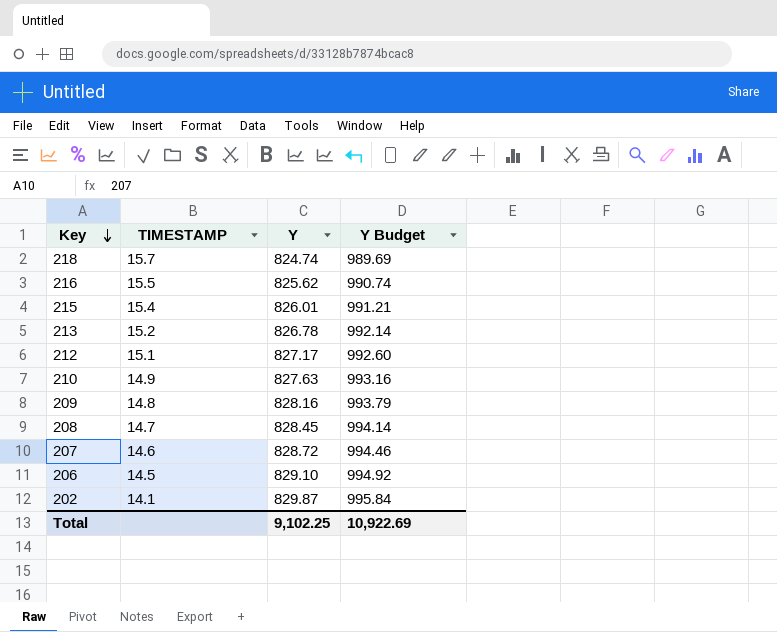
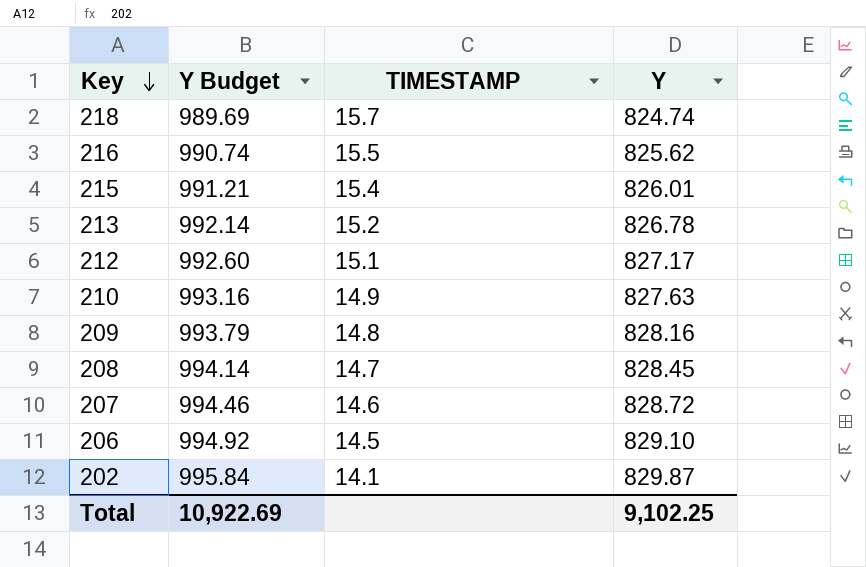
column Y Budget | position: 4 -> 2

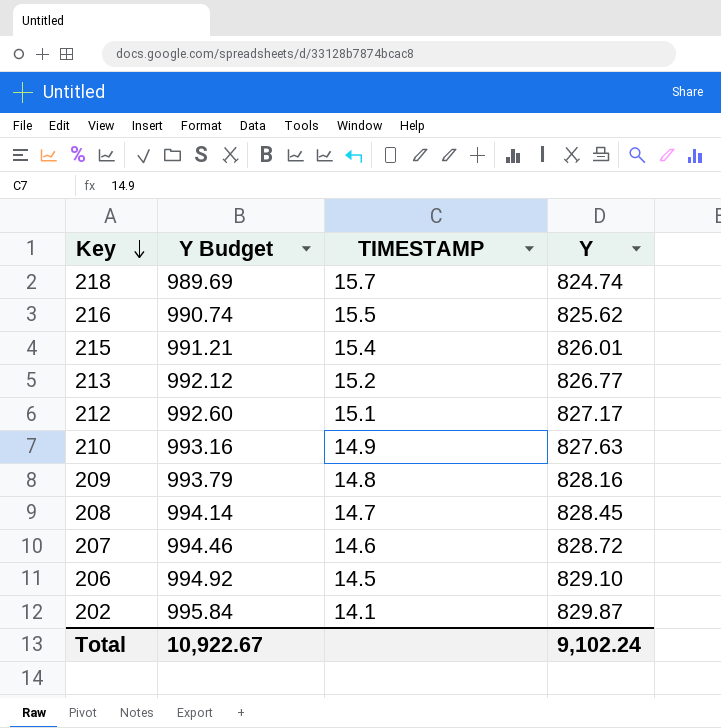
213 | Y Budget: 992.14 -> 992.12
213 | Y: 826.78 -> 826.77
Total | Y Budget: 10,922.69 -> 10,922.67
Total | Y: 9,102.25 -> 9,102.24

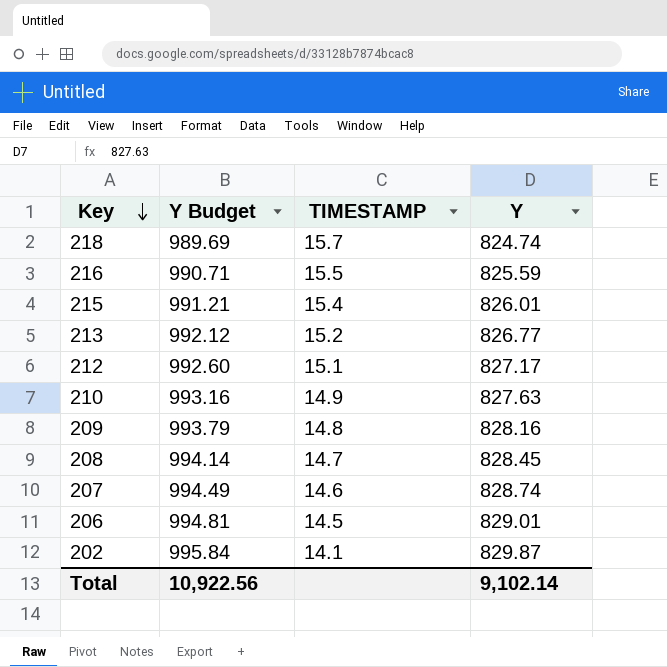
216 | Y Budget: 990.74 -> 990.71
216 | Y: 825.62 -> 825.59
207 | Y Budget: 994.46 -> 994.49
207 | Y: 828.72 -> 828.74
206 | Y Budget: 994.92 -> 994.81
206 | Y: 829.10 -> 829.01
Total | Y Budget: 10,922.67 -> 10,922.56
Total | Y: 9,102.24 -> 9,102.14

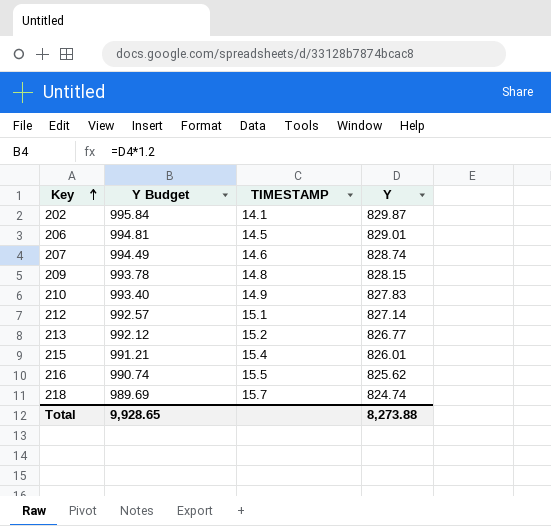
row order: Key descending -> Key ascending
row 208: 994.14 | 14.7 | 828.45 -> none
209 | Y Budget: 993.79 -> 993.78
209 | Y: 828.16 -> 828.15
210 | Y Budget: 993.16 -> 993.40
210 | Y: 827.63 -> 827.83
212 | Y Budget: 992.60 -> 992.57
212 | Y: 827.17 -> 827.14
216 | Y Budget: 990.71 -> 990.74
216 | Y: 825.59 -> 825.62
Total | Y Budget: 10,922.56 -> 9,928.65
Total | Y: 9,102.14 -> 8,273.88

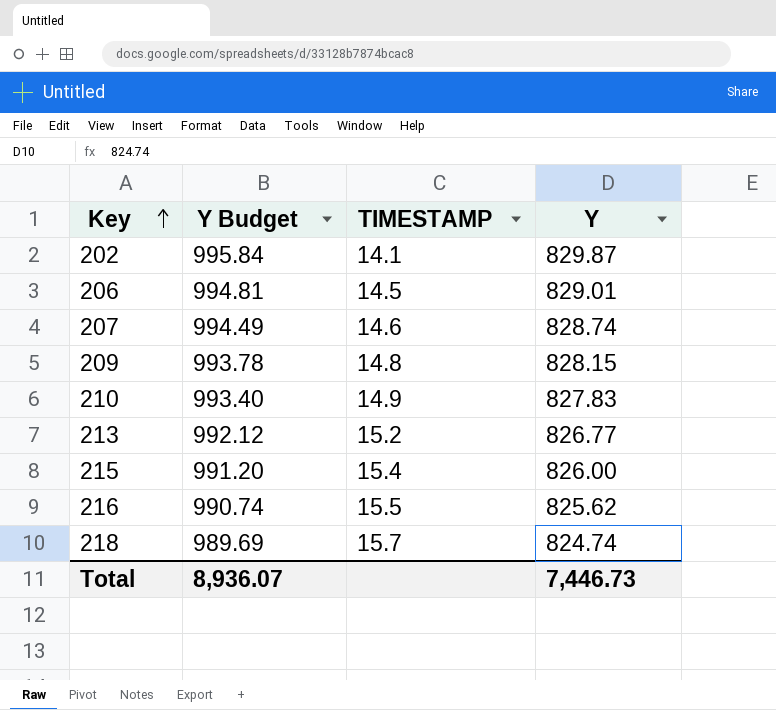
row 212: 992.57 | 15.1 | 827.14 -> none
215 | Y Budget: 991.21 -> 991.20
215 | Y: 826.01 -> 826.00
Total | Y Budget: 9,928.65 -> 8,936.07
Total | Y: 8,273.88 -> 7,446.73

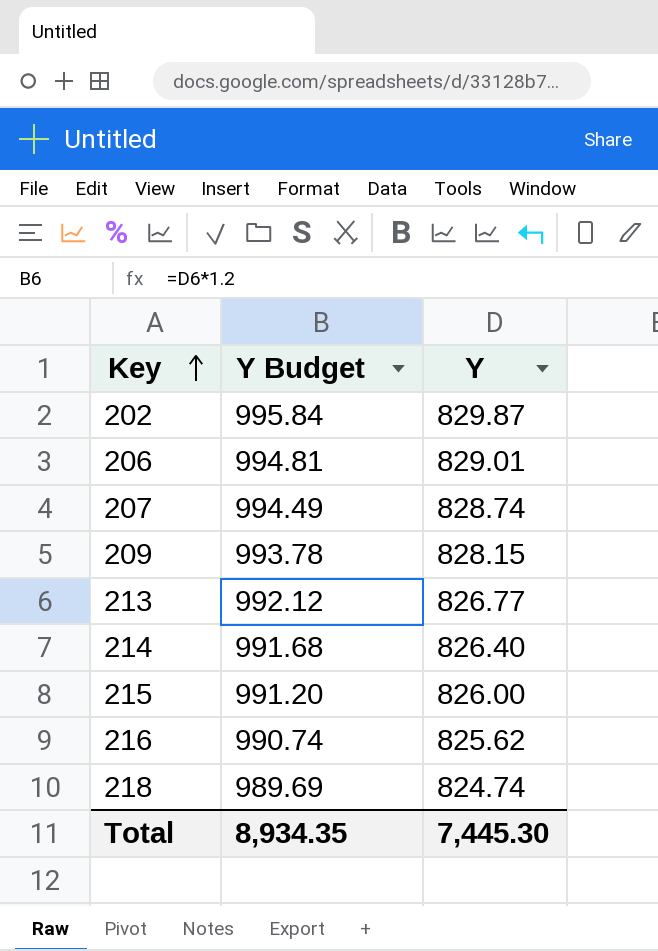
column TIMESTAMP | position: 3 -> none
row 210: 993.40 | 14.9 | 827.83 -> none
row 214: none -> 991.68 | 826.40
Total | Y Budget: 8,936.07 -> 8,934.35
Total | Y: 7,446.73 -> 7,445.30

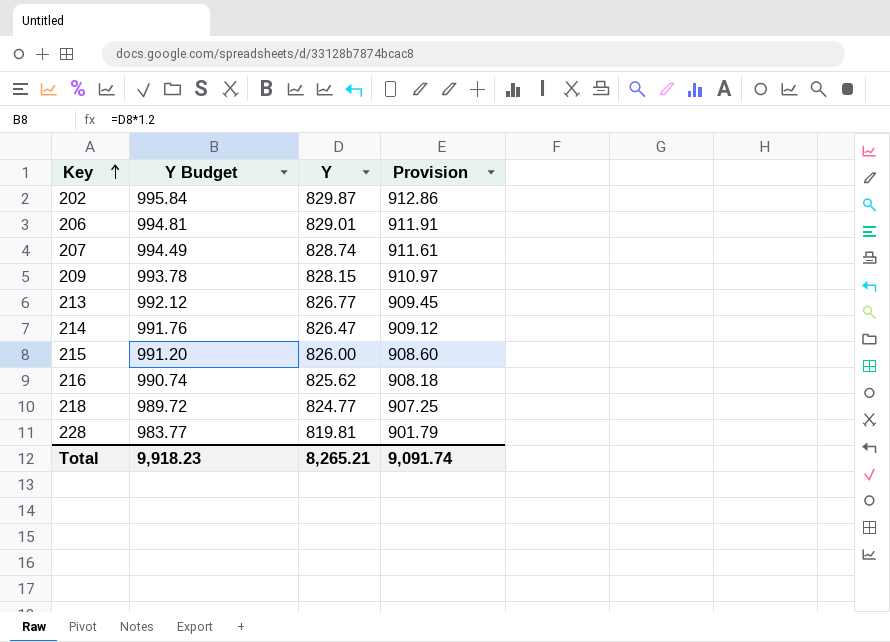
column Provision | formula: none -> [Y] * 1.1
214 | Y Budget: 991.68 -> 991.76
214 | Y: 826.40 -> 826.47
218 | Y Budget: 989.69 -> 989.72
218 | Y: 824.74 -> 824.77
row 228: none -> 983.77 | 819.81 | 901.79
Total | Y Budget: 8,934.35 -> 9,918.23
Total | Y: 7,445.30 -> 8,265.21

